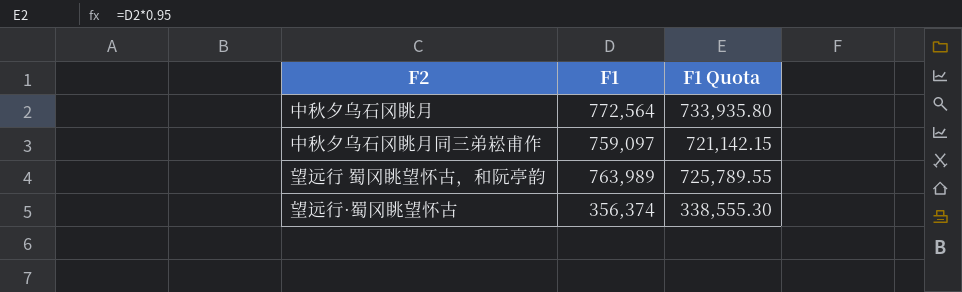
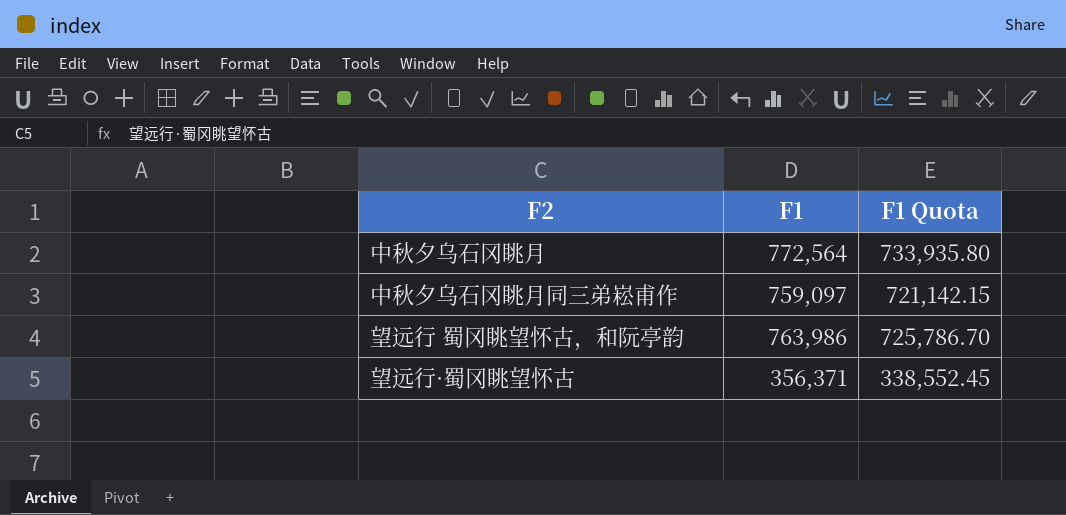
望远行 蜀冈眺望怀古，和阮亭韵 | F1: 763,989 -> 763,986
望远行 蜀冈眺望怀古，和阮亭韵 | F1 Quota: 725,789.55 -> 725,786.70
望远行·蜀冈眺望怀古 | F1: 356,374 -> 356,371
望远行·蜀冈眺望怀古 | F1 Quota: 338,555.30 -> 338,552.45

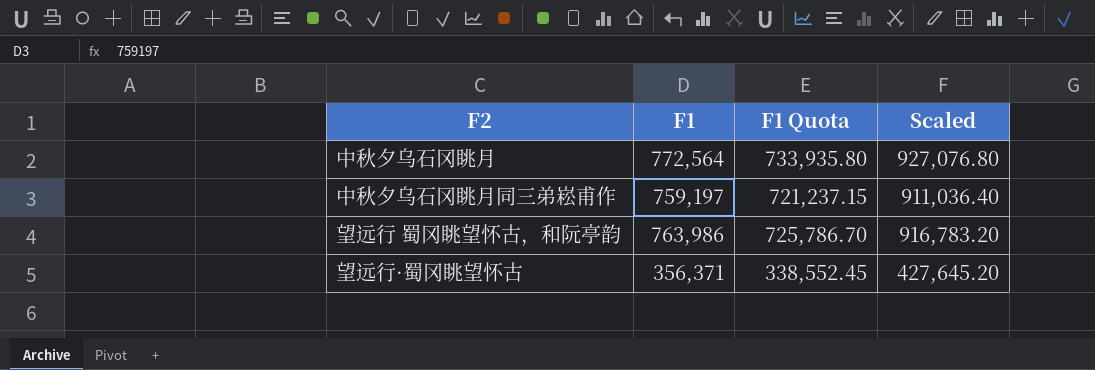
column Scaled | formula: none -> [F1] * 1.2
中秋夕乌石冈眺月同三弟崧甫作 | F1: 759,097 -> 759,197
中秋夕乌石冈眺月同三弟崧甫作 | F1 Quota: 721,142.15 -> 721,237.15

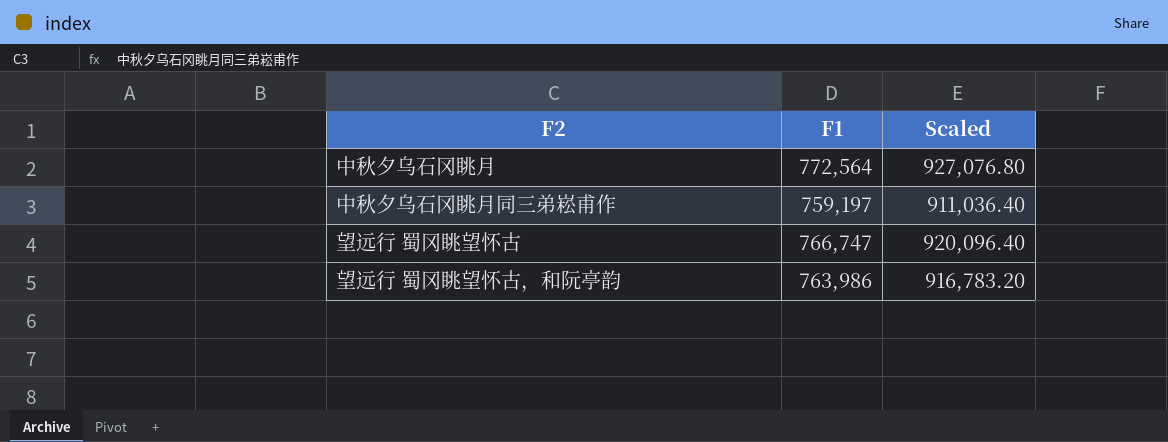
column F1 Quota | formula: [F1] * 0.95 -> none
row 望远行·蜀冈眺望怀古: 356,371 | 338,552.45 | 427,645.20 -> none
row 望远行 蜀冈眺望怀古: none -> 766,747 | 920,096.40

